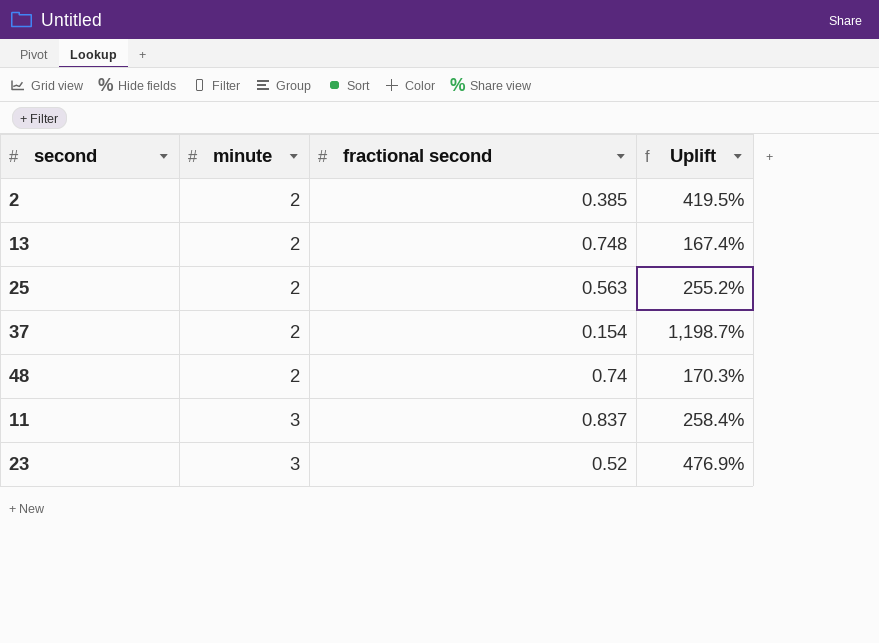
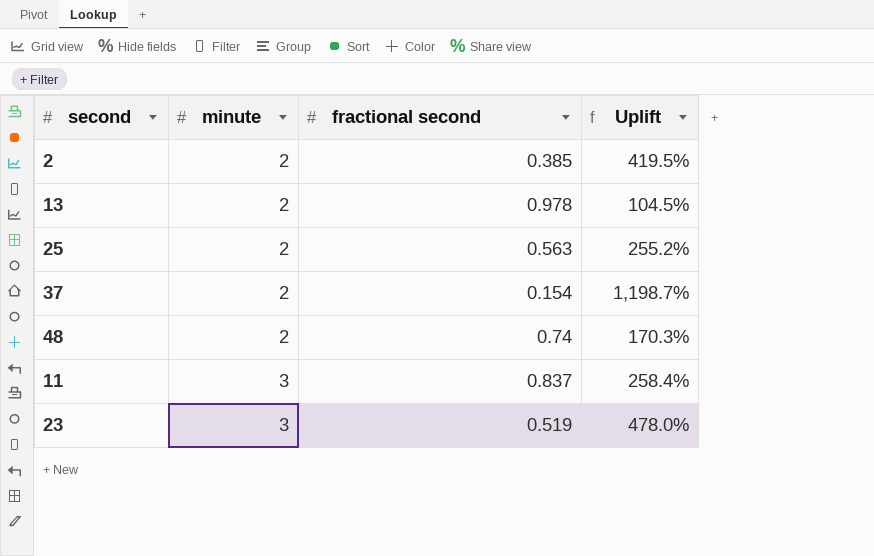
13 | fractional second: 0.748 -> 0.978
13 | Uplift: 167.4% -> 104.5%
23 | fractional second: 0.52 -> 0.519
23 | Uplift: 476.9% -> 478.0%

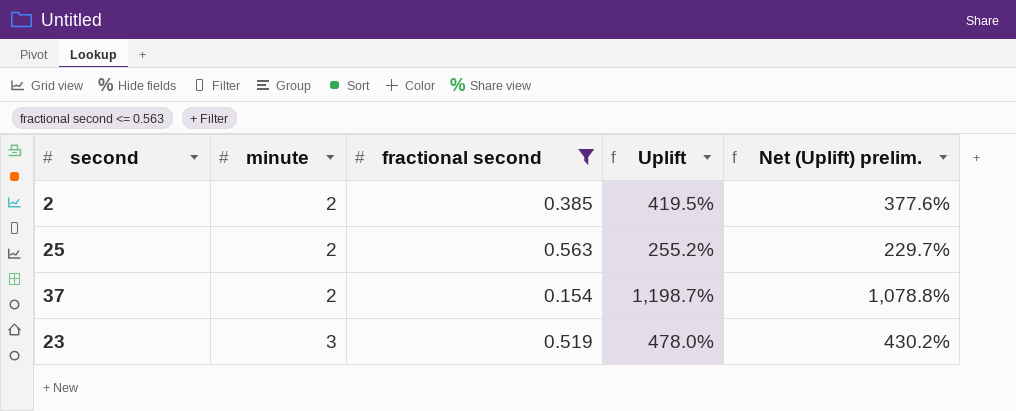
filter: none -> fractional second <= 0.563
column Net (Uplift) prelim. | formula: none -> [Uplift] * 0.9

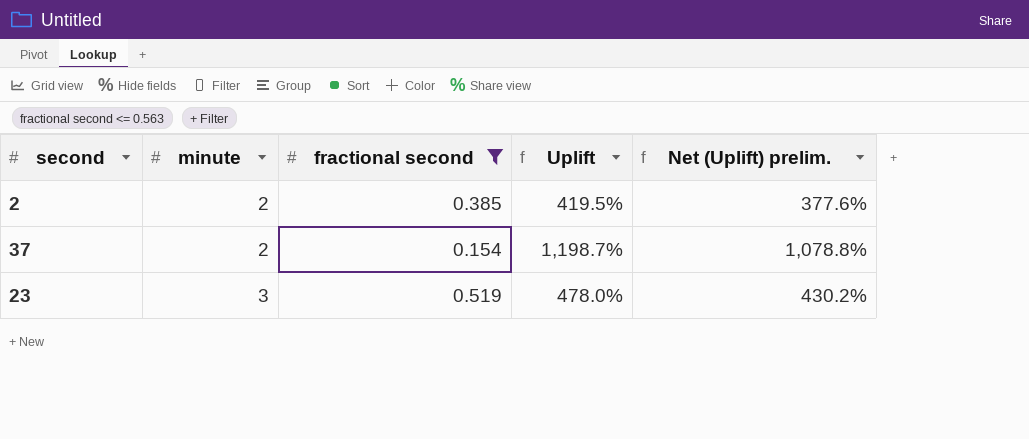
row 25: 2 | 0.563 | 255.2% | 229.7% -> none

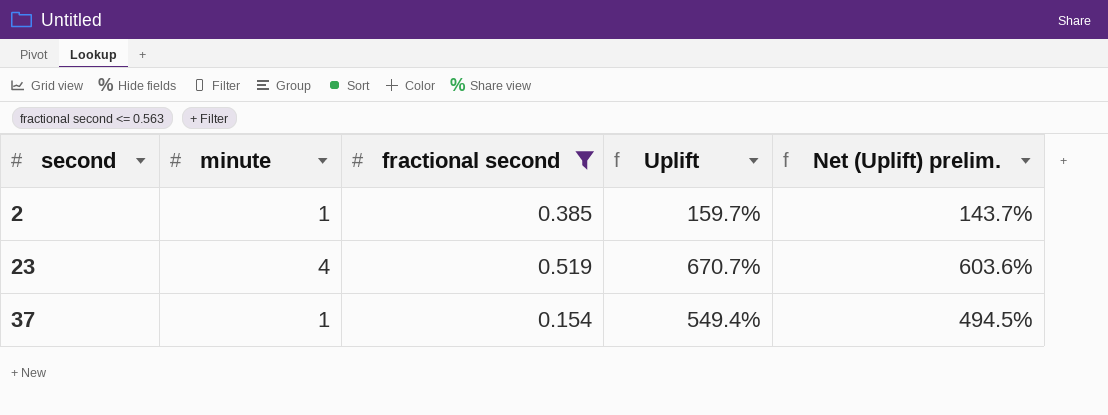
row order: minute ascending -> second ascending
2 | minute: 2 -> 1
2 | Uplift: 419.5% -> 159.7%
2 | Net (Uplift) prelim.: 377.6% -> 143.7%
23 | minute: 3 -> 4
23 | Uplift: 478.0% -> 670.7%
23 | Net (Uplift) prelim.: 430.2% -> 603.6%
37 | minute: 2 -> 1
37 | Uplift: 1,198.7% -> 549.4%
37 | Net (Uplift) prelim.: 1,078.8% -> 494.5%

